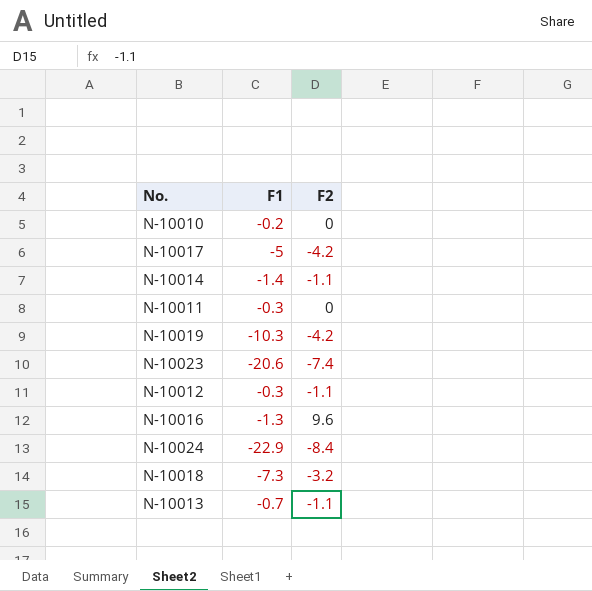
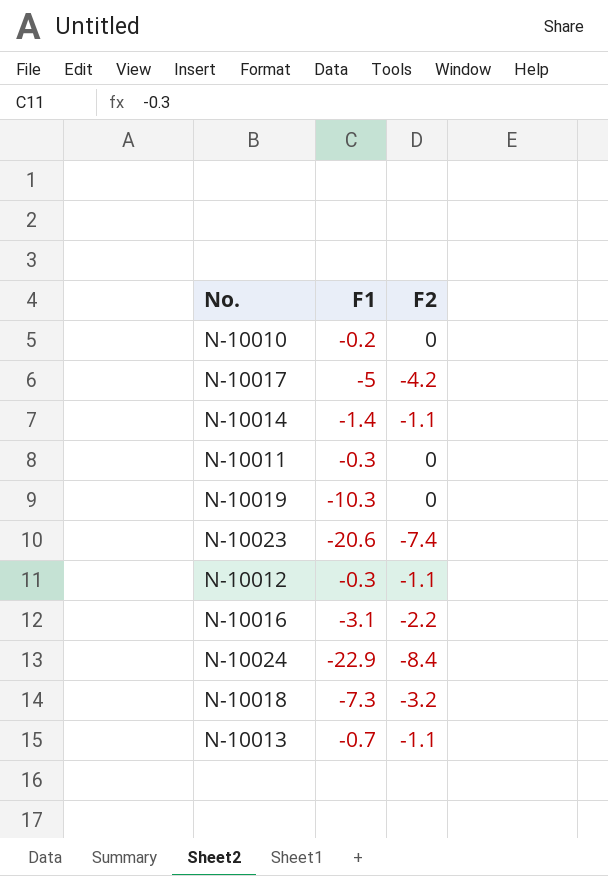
N-10019 | F2: -4.2 -> 0
N-10016 | F1: -1.3 -> -3.1
N-10016 | F2: 9.6 -> -2.2

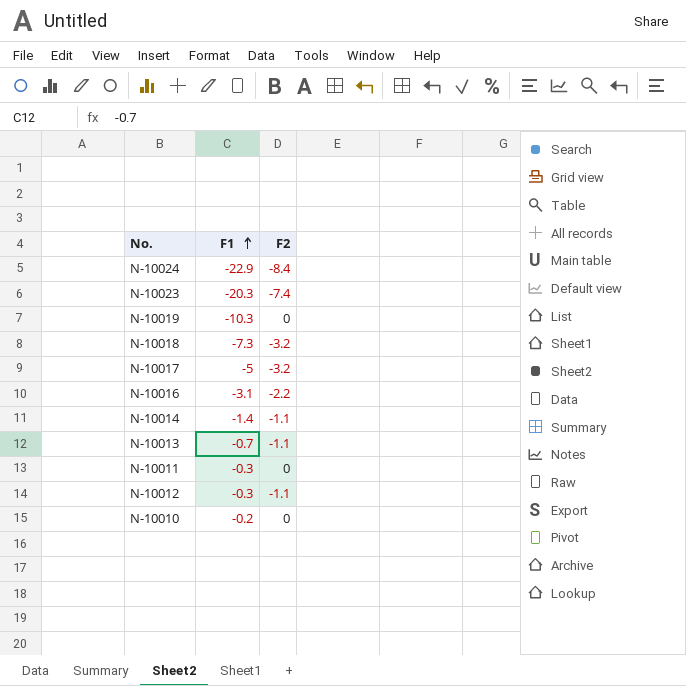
row order: none -> F1 ascending
N-10023 | F1: -20.6 -> -20.3
N-10017 | F2: -4.2 -> -3.2

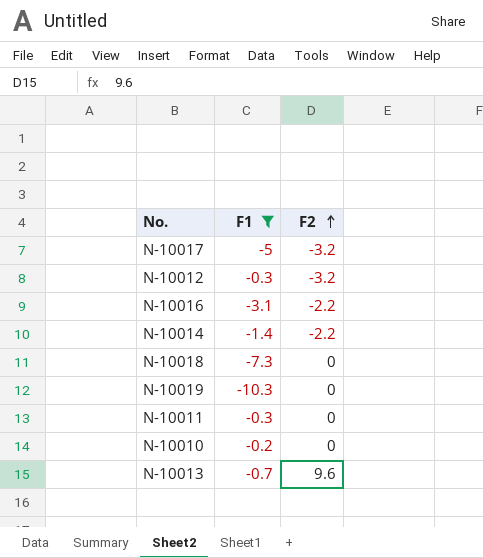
filter: none -> F1 >= -10.3
row order: F1 ascending -> F2 ascending
N-10012 | F2: -1.1 -> -3.2
N-10014 | F2: -1.1 -> -2.2
N-10018 | F2: -3.2 -> 0
N-10013 | F2: -1.1 -> 9.6

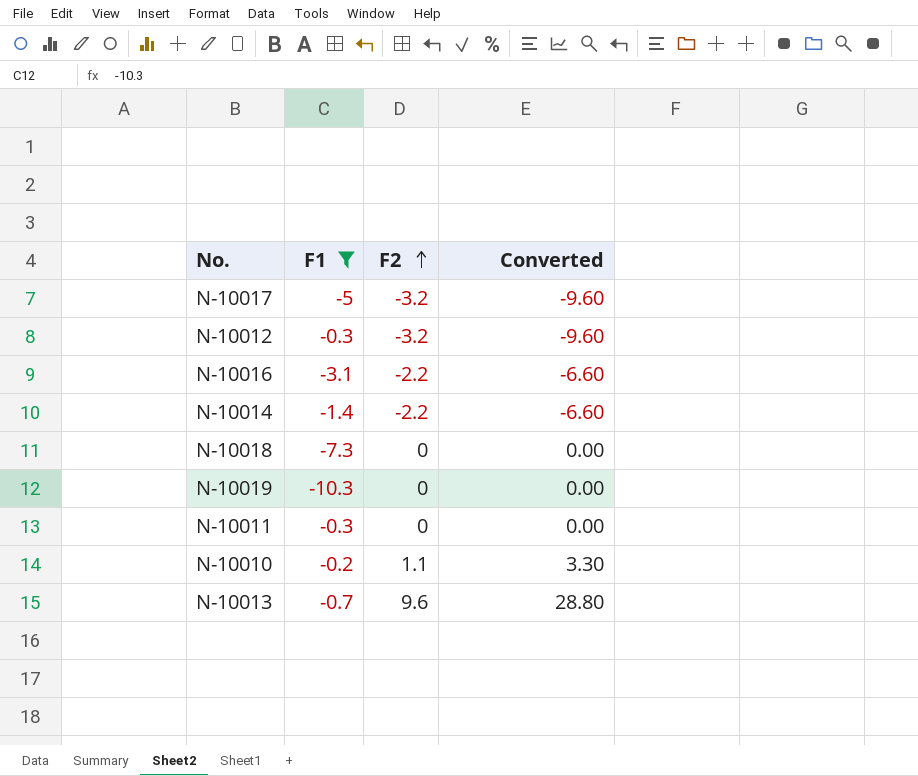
column Converted | formula: none -> [F2] * 3
N-10010 | F2: 0 -> 1.1

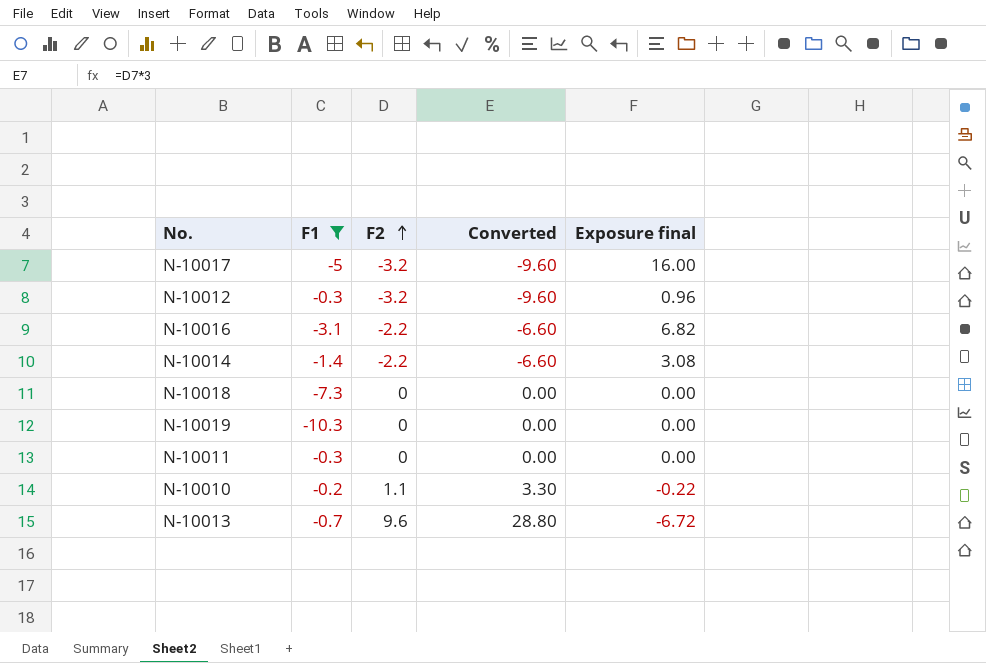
column Exposure final | formula: none -> [F1] * [F2]

